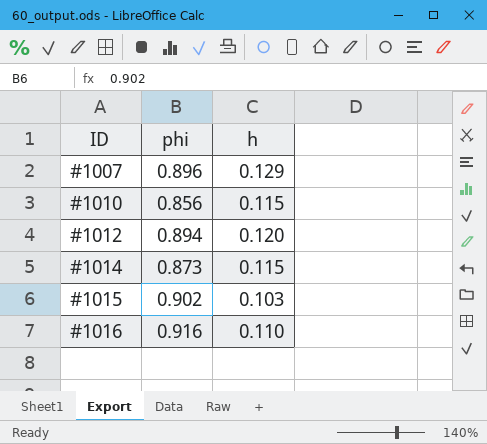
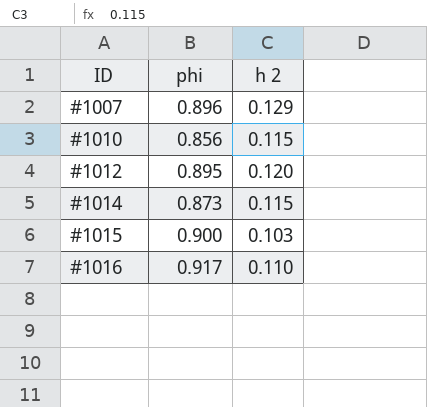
column name: h -> h 2
#1012 | phi: 0.894 -> 0.895
#1015 | phi: 0.902 -> 0.900
#1016 | phi: 0.916 -> 0.917

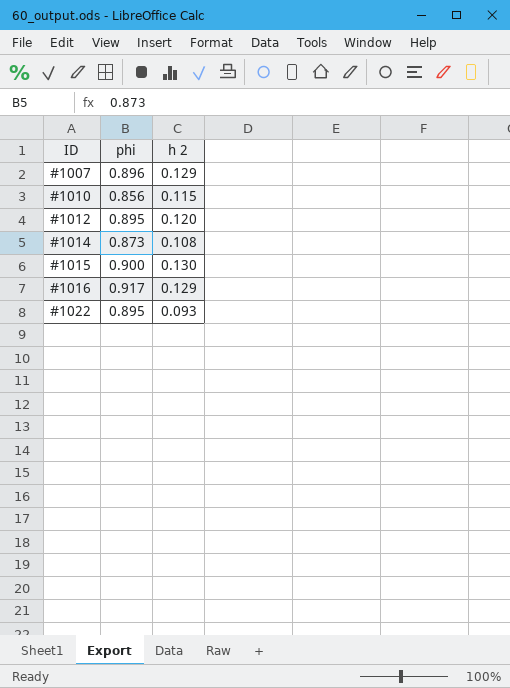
#1014 | h 2: 0.115 -> 0.108
#1015 | h 2: 0.103 -> 0.130
#1016 | h 2: 0.110 -> 0.129
row #1022: none -> 0.895 | 0.093

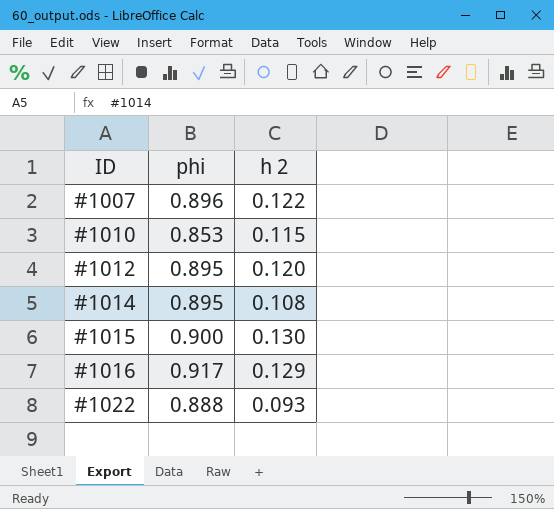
#1007 | h 2: 0.129 -> 0.122
#1010 | phi: 0.856 -> 0.853
#1014 | phi: 0.873 -> 0.895
#1022 | phi: 0.895 -> 0.888

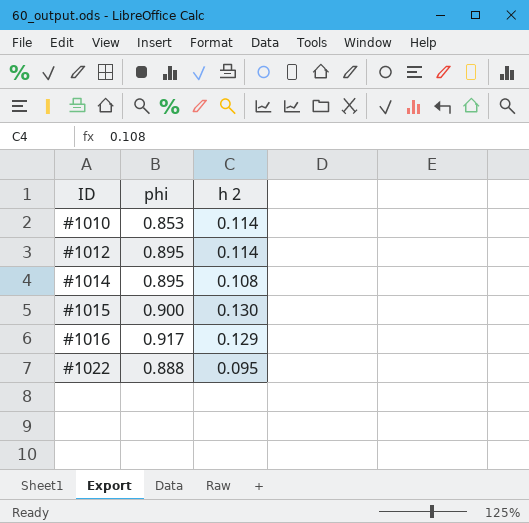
row #1007: 0.896 | 0.122 -> none
#1010 | h 2: 0.115 -> 0.114
#1012 | h 2: 0.120 -> 0.114
#1022 | h 2: 0.093 -> 0.095

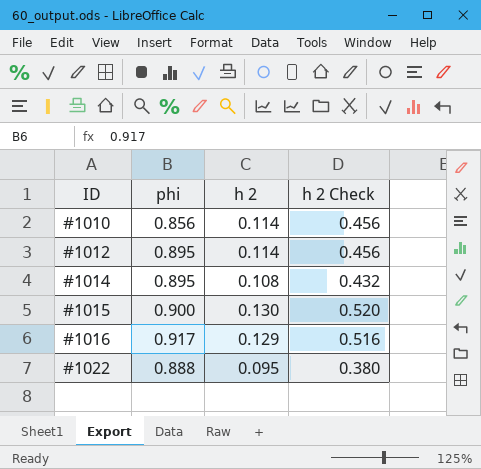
column h 2 Check | formula: none -> [h 2] * 4
#1010 | phi: 0.853 -> 0.856

